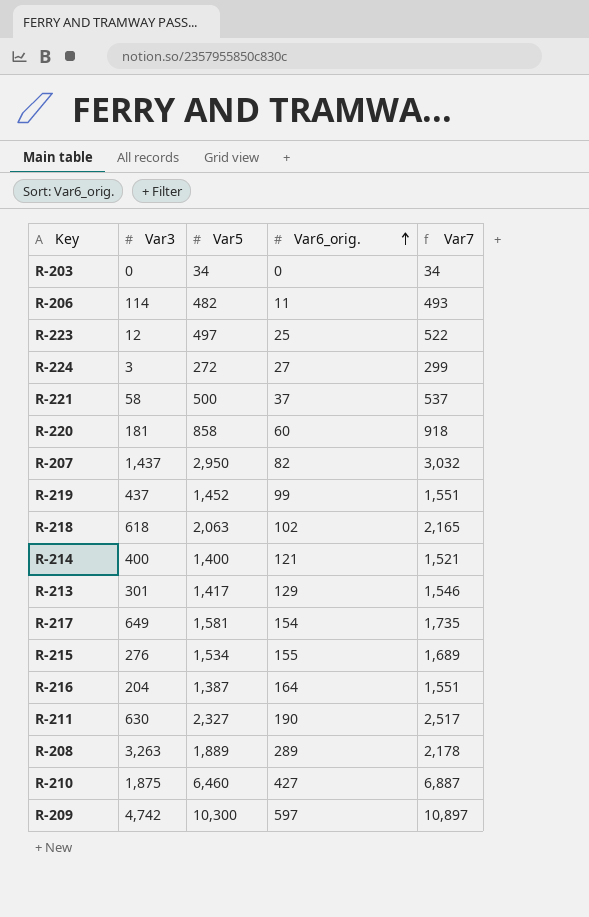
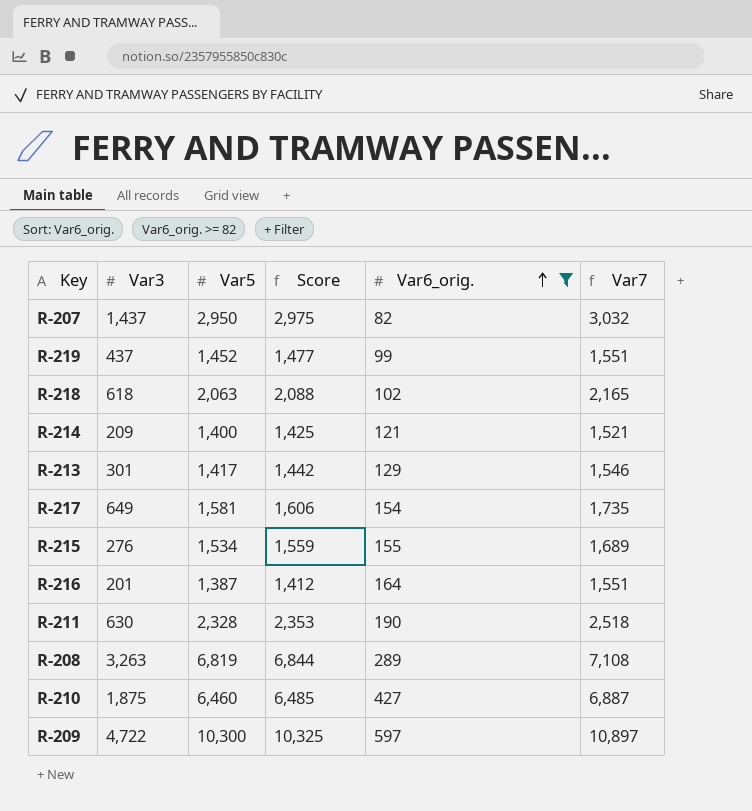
filter: none -> Var6_orig. >= 82
column Score | formula: none -> [Var5] + 25
R-214 | Var3: 400 -> 209
R-216 | Var3: 204 -> 201
R-211 | Var5: 2,327 -> 2,328
R-211 | Var7: 2,517 -> 2,518
R-208 | Var5: 1,889 -> 6,819
R-208 | Var7: 2,178 -> 7,108
R-209 | Var3: 4,742 -> 4,722

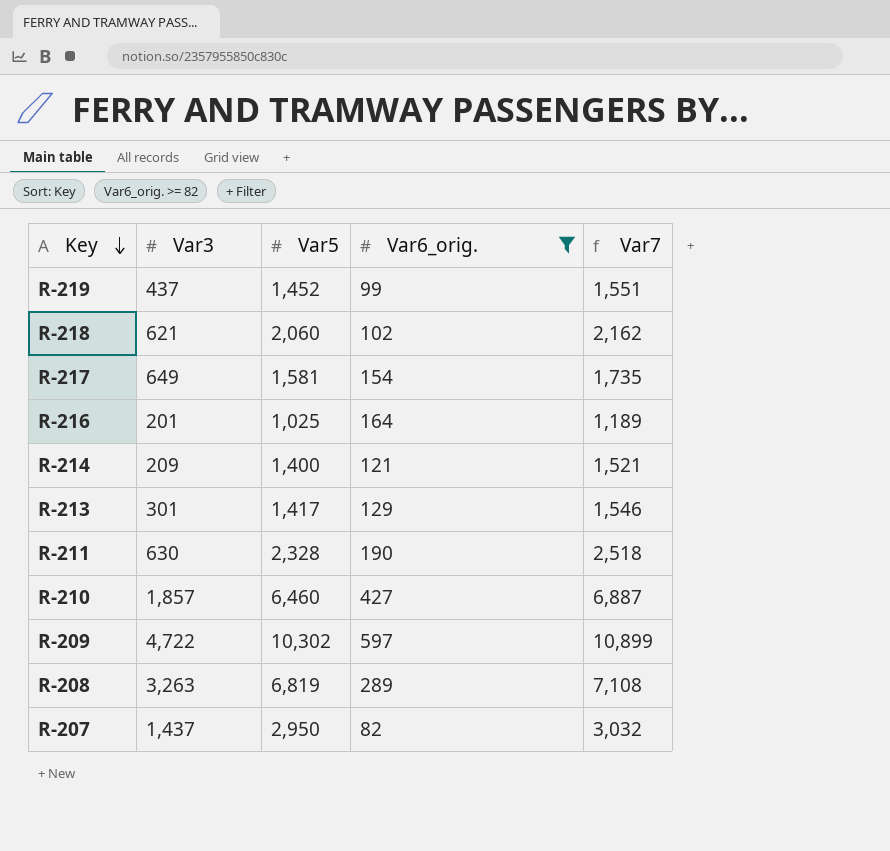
row order: Var6_orig. ascending -> Key descending
column Score | formula: [Var5] + 25 -> none
row R-215: 276 | 1,534 | 1,559 | 155 | 1,689 -> none
R-218 | Var3: 618 -> 621
R-218 | Var5: 2,063 -> 2,060
R-218 | Var7: 2,165 -> 2,162
R-216 | Var5: 1,387 -> 1,025
R-216 | Var7: 1,551 -> 1,189
R-210 | Var3: 1,875 -> 1,857
R-209 | Var5: 10,300 -> 10,302
R-209 | Var7: 10,897 -> 10,899

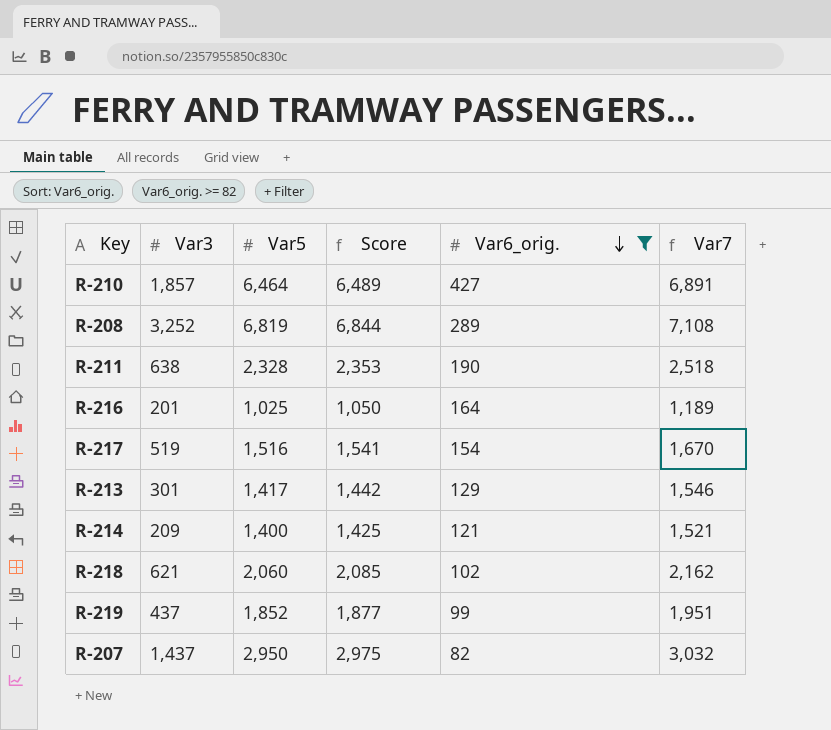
row order: Key descending -> Var6_orig. descending
column Score | formula: none -> [Var5] + 25
row R-209: 4,722 | 10,302 | 597 | 10,899 -> none
R-210 | Var5: 6,460 -> 6,464
R-210 | Var7: 6,887 -> 6,891
R-208 | Var3: 3,263 -> 3,252
R-211 | Var3: 630 -> 638
R-217 | Var3: 649 -> 519
R-217 | Var5: 1,581 -> 1,516
R-217 | Var7: 1,735 -> 1,670
R-219 | Var5: 1,452 -> 1,852
R-219 | Var7: 1,551 -> 1,951

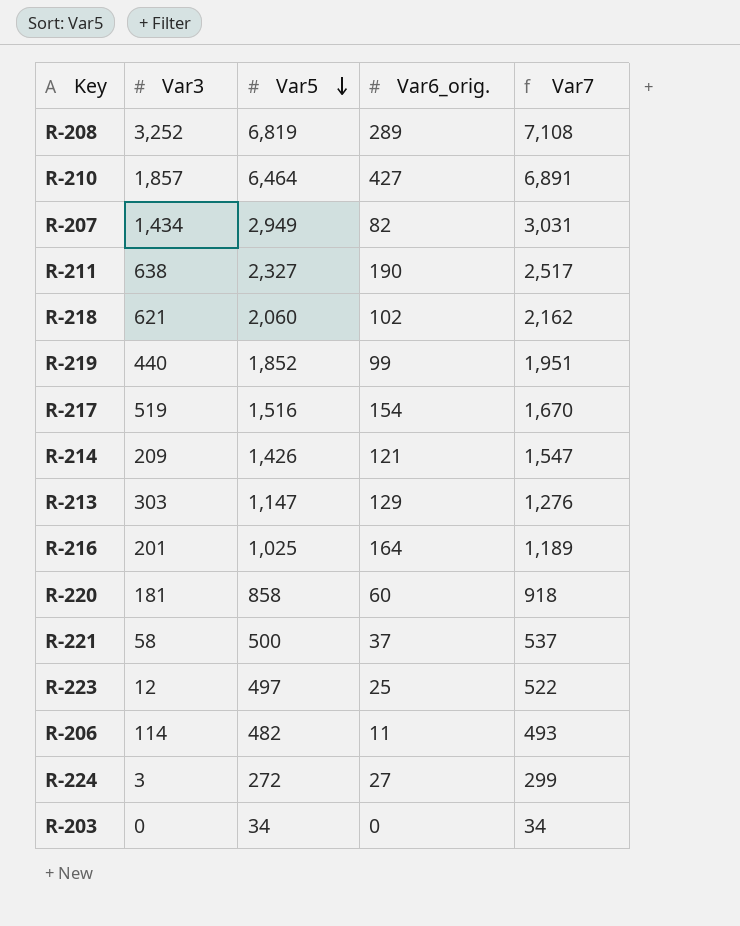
filter: Var6_orig. >= 82 -> none
row order: Var6_orig. descending -> Var5 descending
column Score | formula: [Var5] + 25 -> none
R-207 | Var3: 1,437 -> 1,434
R-207 | Var5: 2,950 -> 2,949
R-207 | Var7: 3,032 -> 3,031
R-211 | Var5: 2,328 -> 2,327
R-211 | Var7: 2,518 -> 2,517
R-219 | Var3: 437 -> 440
R-214 | Var5: 1,400 -> 1,426
R-214 | Var7: 1,521 -> 1,547
R-213 | Var3: 301 -> 303
R-213 | Var5: 1,417 -> 1,147
R-213 | Var7: 1,546 -> 1,276

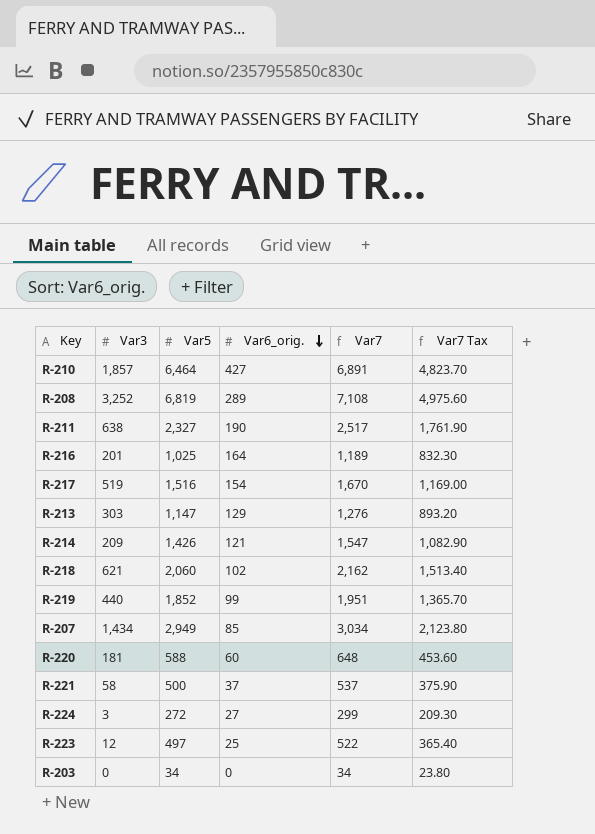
row order: Var5 descending -> Var6_orig. descending
column Var7 Tax | formula: none -> [Var7] * 0.7
row R-206: 114 | 482 | 11 | 493 -> none
R-207 | Var6_orig.: 82 -> 85
R-207 | Var7: 3,031 -> 3,034
R-220 | Var5: 858 -> 588
R-220 | Var7: 918 -> 648

